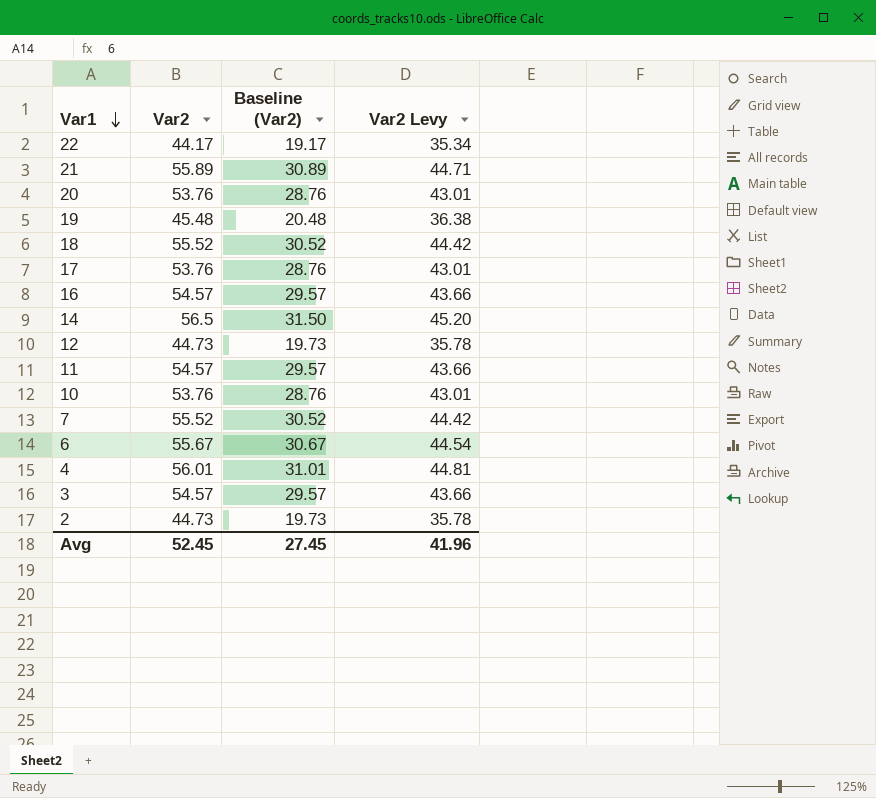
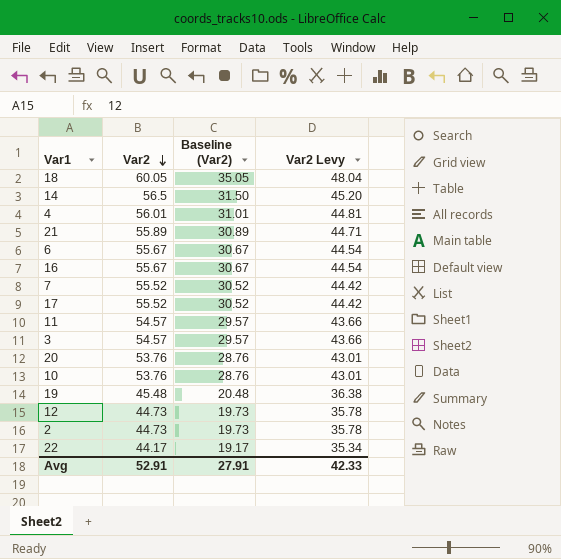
row order: Var1 descending -> Var2 descending
18 | Var2: 55.52 -> 60.05
18 | Baseline (Var2): 30.52 -> 35.05
18 | Var2 Levy: 44.42 -> 48.04
16 | Var2: 54.57 -> 55.67
16 | Baseline (Var2): 29.57 -> 30.67
16 | Var2 Levy: 43.66 -> 44.54
17 | Var2: 53.76 -> 55.52
17 | Baseline (Var2): 28.76 -> 30.52
17 | Var2 Levy: 43.01 -> 44.42
Avg | Var2: 52.45 -> 52.91
Avg | Baseline (Var2): 27.45 -> 27.91
Avg | Var2 Levy: 41.96 -> 42.33

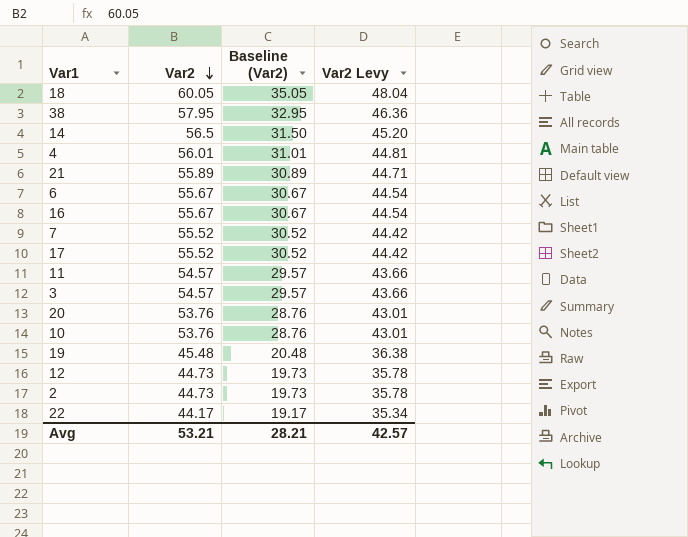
row 38: none -> 57.95 | 32.95 | 46.36
Avg | Var2: 52.91 -> 53.21
Avg | Baseline (Var2): 27.91 -> 28.21
Avg | Var2 Levy: 42.33 -> 42.57

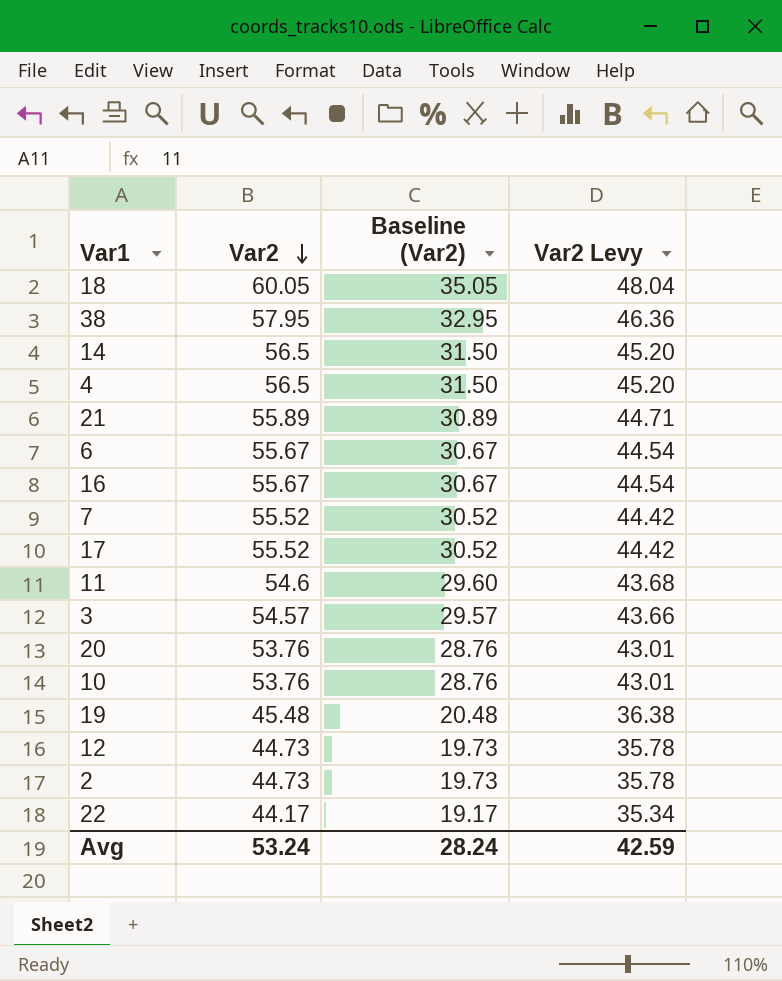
4 | Var2: 56.01 -> 56.5
4 | Baseline (Var2): 31.01 -> 31.50
4 | Var2 Levy: 44.81 -> 45.20
11 | Var2: 54.57 -> 54.6
11 | Baseline (Var2): 29.57 -> 29.60
11 | Var2 Levy: 43.66 -> 43.68
Avg | Var2: 53.21 -> 53.24
Avg | Baseline (Var2): 28.21 -> 28.24
Avg | Var2 Levy: 42.57 -> 42.59

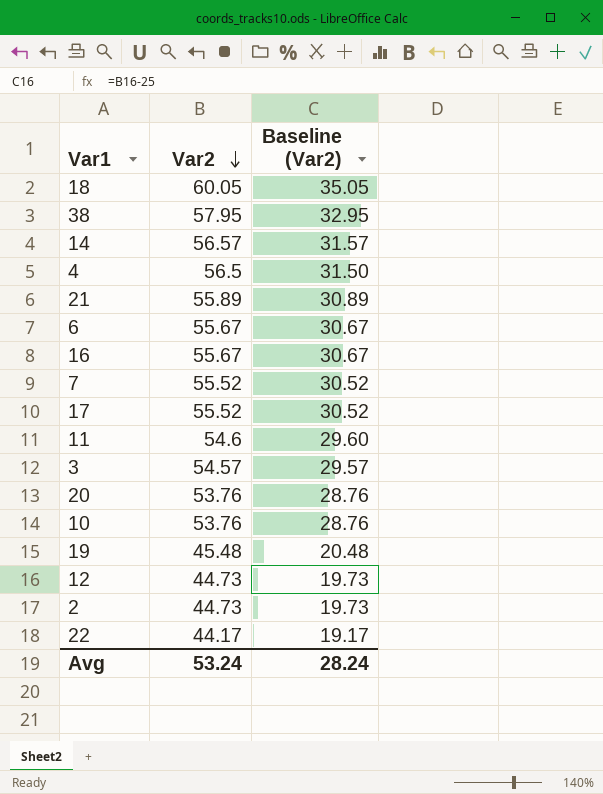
column Var2 Levy | formula: [Var2] * 0.8 -> none
14 | Var2: 56.5 -> 56.57
14 | Baseline (Var2): 31.50 -> 31.57

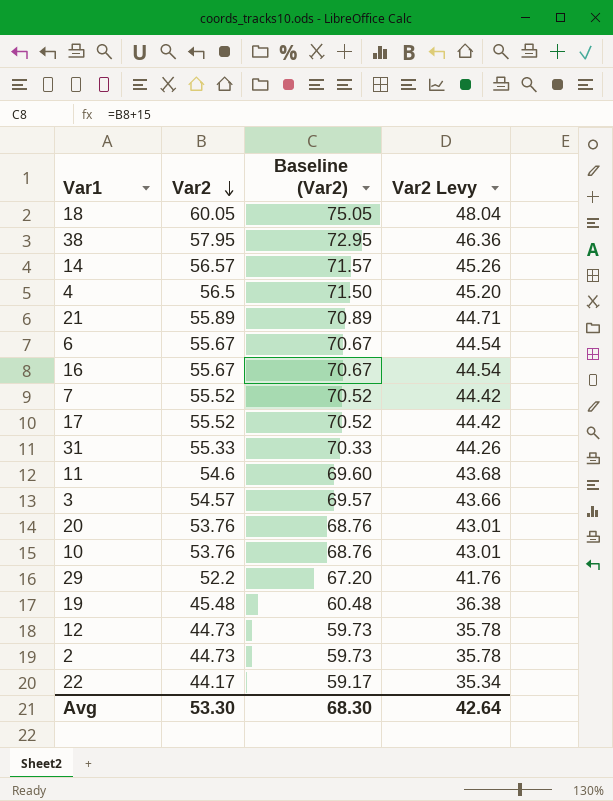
column Baseline (Var2) | formula: [Var2] - 25 -> [Var2] + 15
column Var2 Levy | formula: none -> [Var2] * 0.8
row 31: none -> 55.33 | 70.33 | 44.26
row 29: none -> 52.2 | 67.20 | 41.76
Avg | Var2: 53.24 -> 53.30
Avg | Baseline (Var2): 28.24 -> 68.30

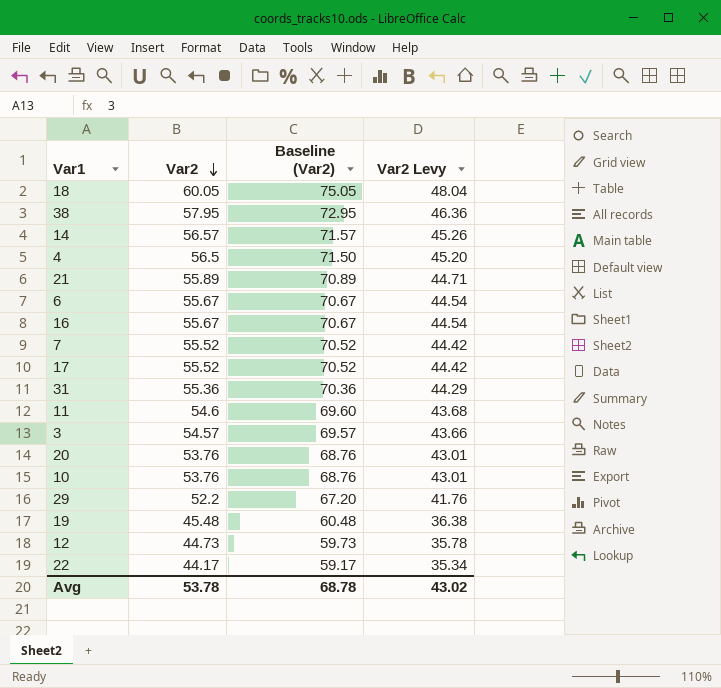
row 2: 44.73 | 59.73 | 35.78 -> none
31 | Var2: 55.33 -> 55.36
31 | Baseline (Var2): 70.33 -> 70.36
31 | Var2 Levy: 44.26 -> 44.29
Avg | Var2: 53.30 -> 53.78
Avg | Baseline (Var2): 68.30 -> 68.78
Avg | Var2 Levy: 42.64 -> 43.02

